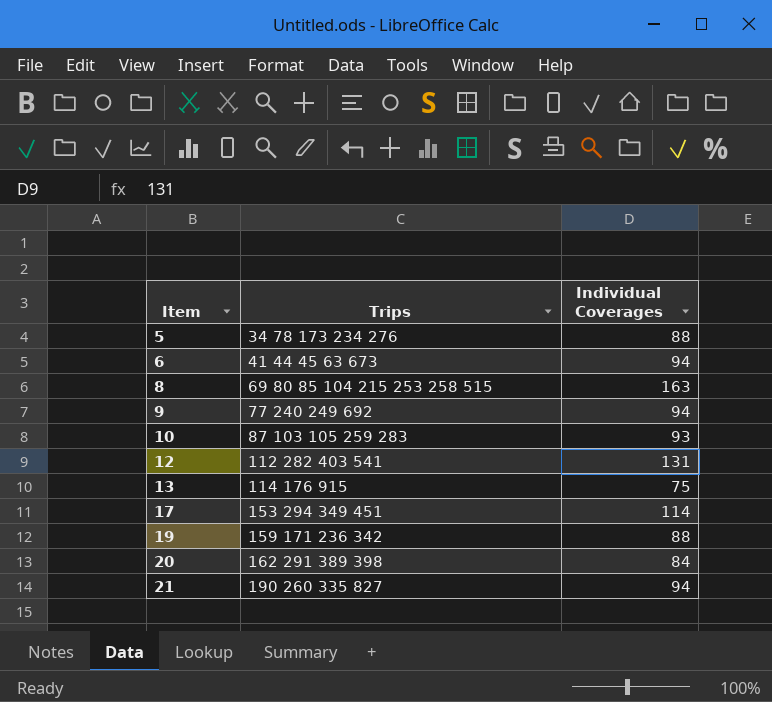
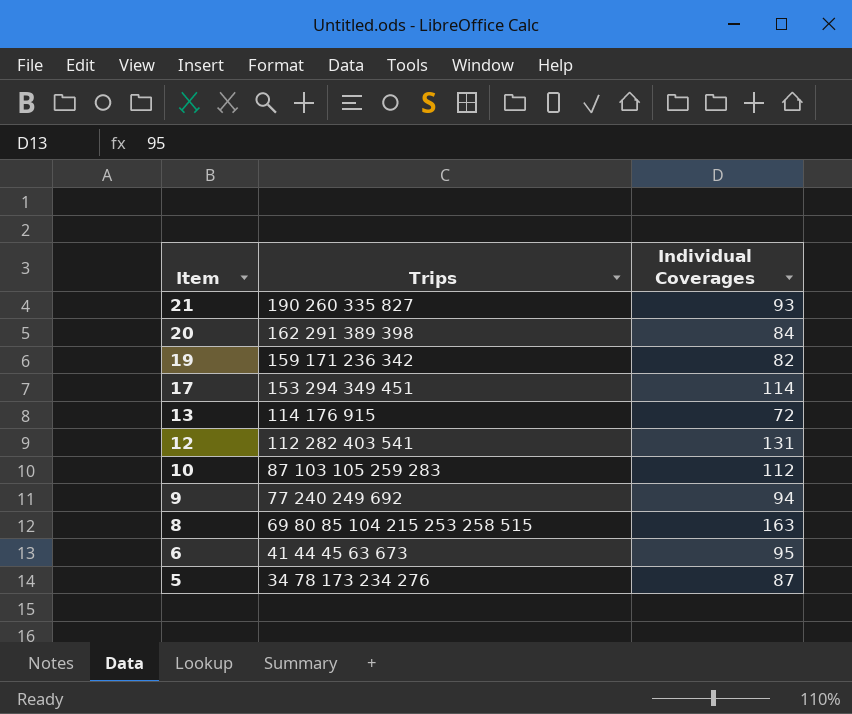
row order: Item ascending -> Item descending
21 | Individual Coverages: 94 -> 93
19 | Individual Coverages: 88 -> 82
13 | Individual Coverages: 75 -> 72
10 | Individual Coverages: 93 -> 112
6 | Individual Coverages: 94 -> 95
5 | Individual Coverages: 88 -> 87

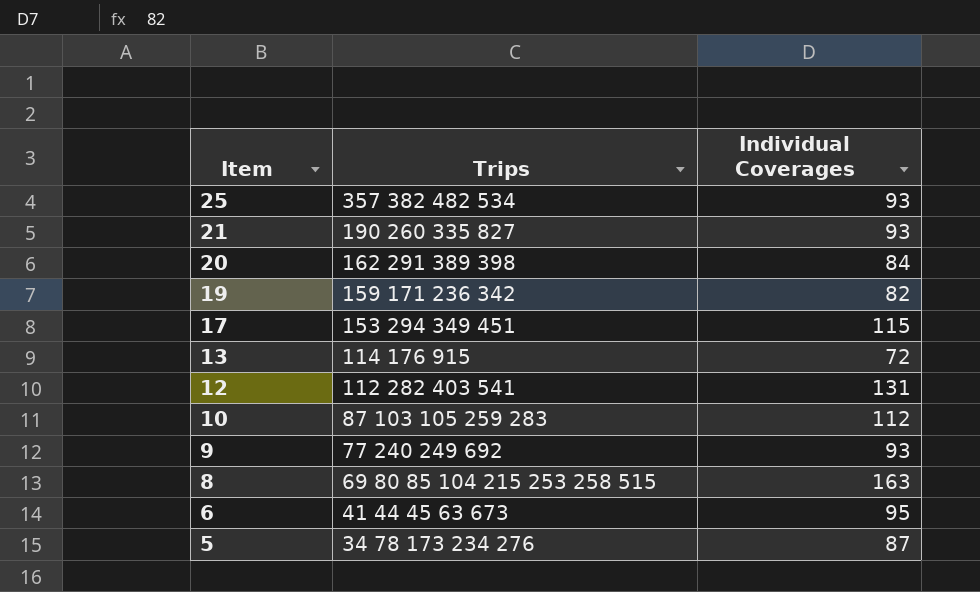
row 25: none -> 357 382 482 534 | 93
17 | Individual Coverages: 114 -> 115
9 | Individual Coverages: 94 -> 93

